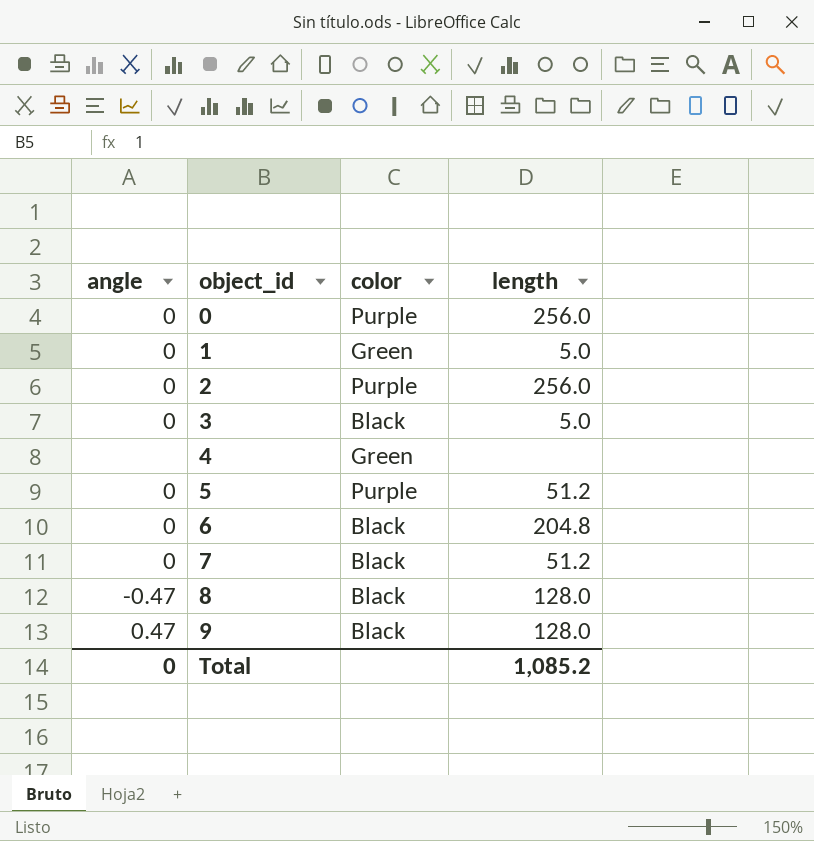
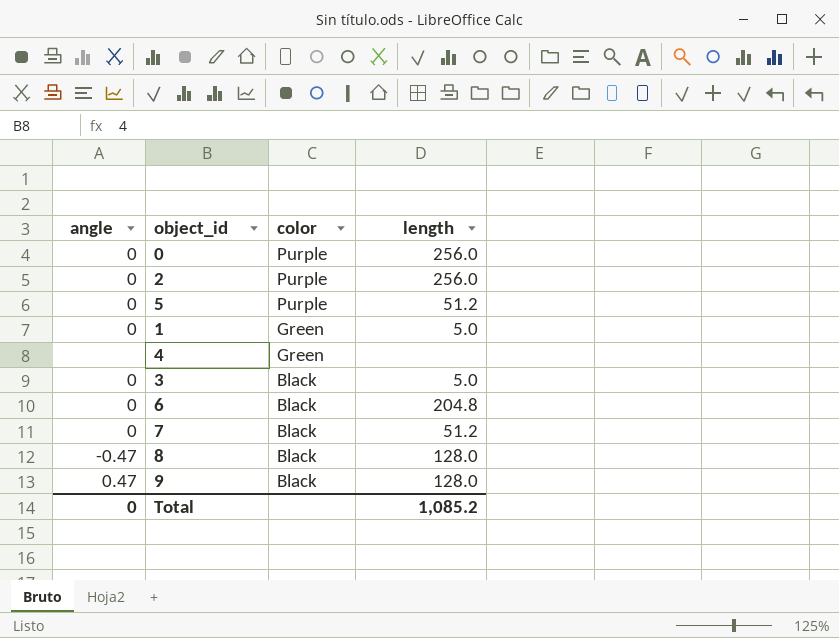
row order: object_id ascending -> color descending

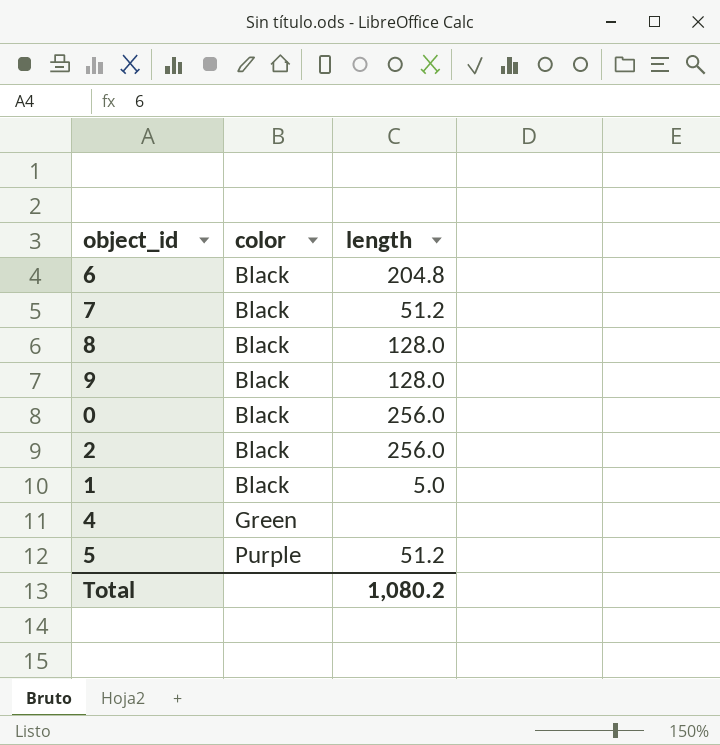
row order: color descending -> color ascending
column angle | position: 1 -> none
row 3: 0 | Black | 5.0 -> none
0 | color: Purple -> Black
2 | color: Purple -> Black
1 | color: Green -> Black
Total | length: 1,085.2 -> 1,080.2

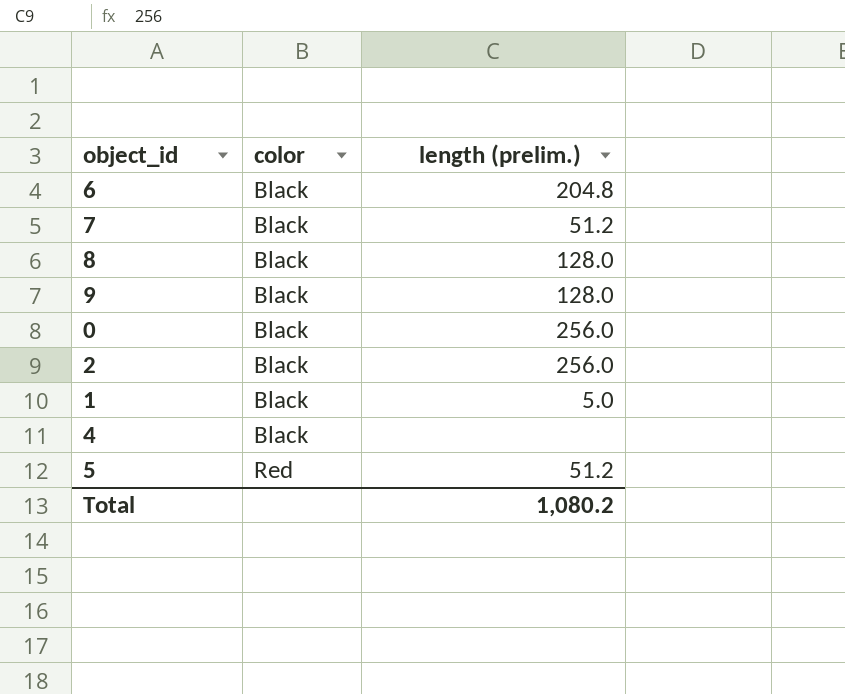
column name: length -> length (prelim.)
4 | color: Green -> Black
5 | color: Purple -> Red

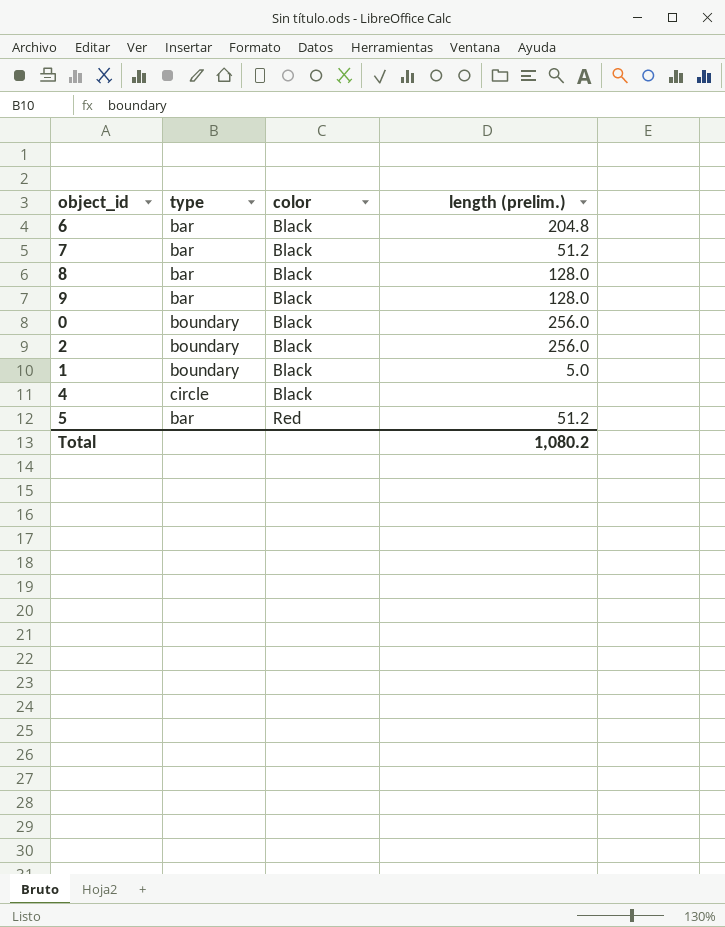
column type | position: none -> 2

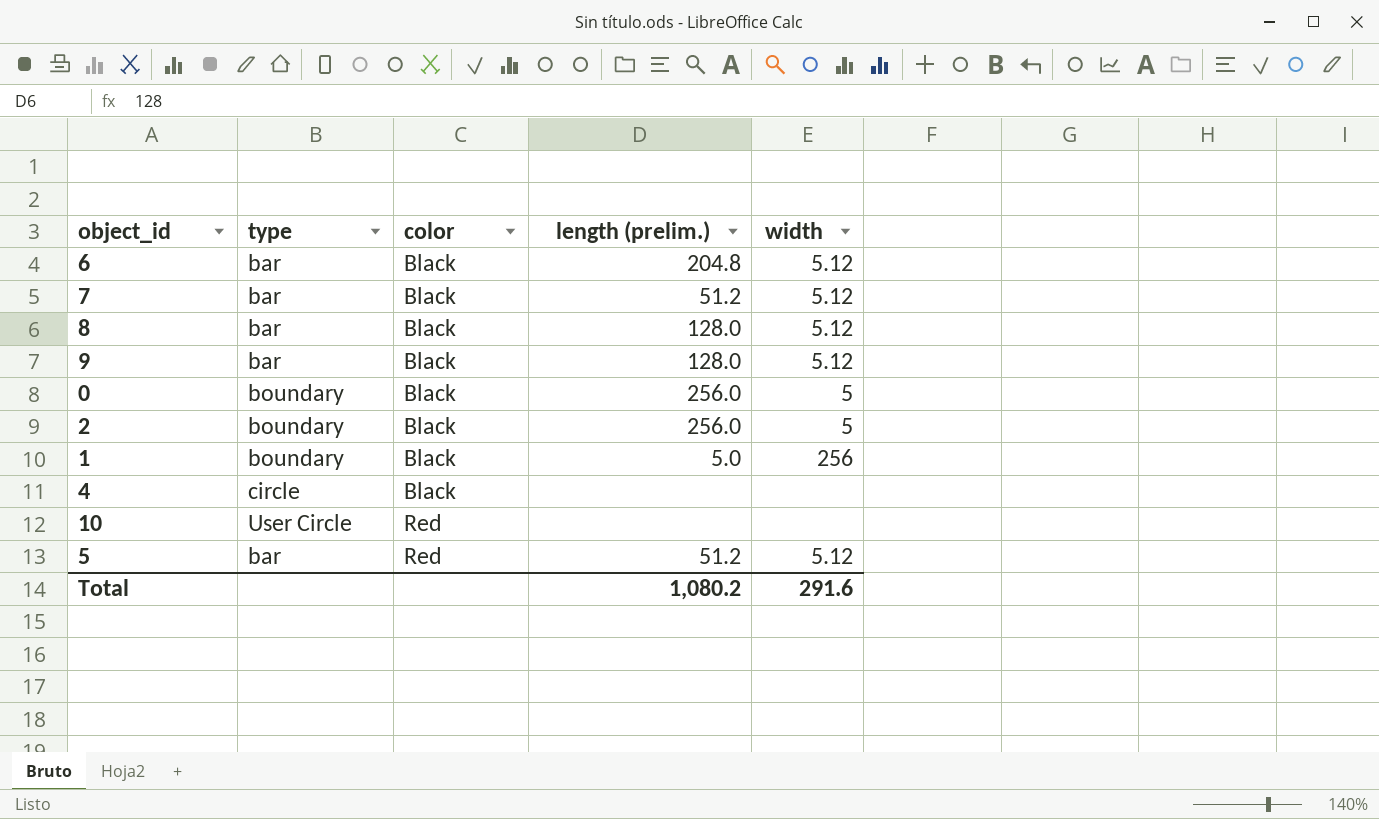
column width | position: none -> 5
row 10: none -> User Circle | Red | none | none

